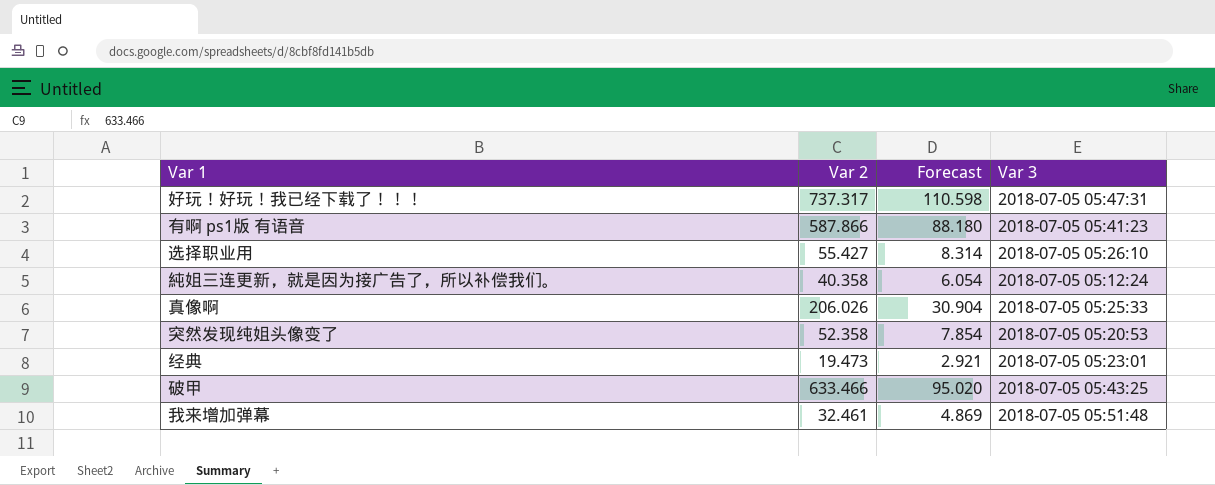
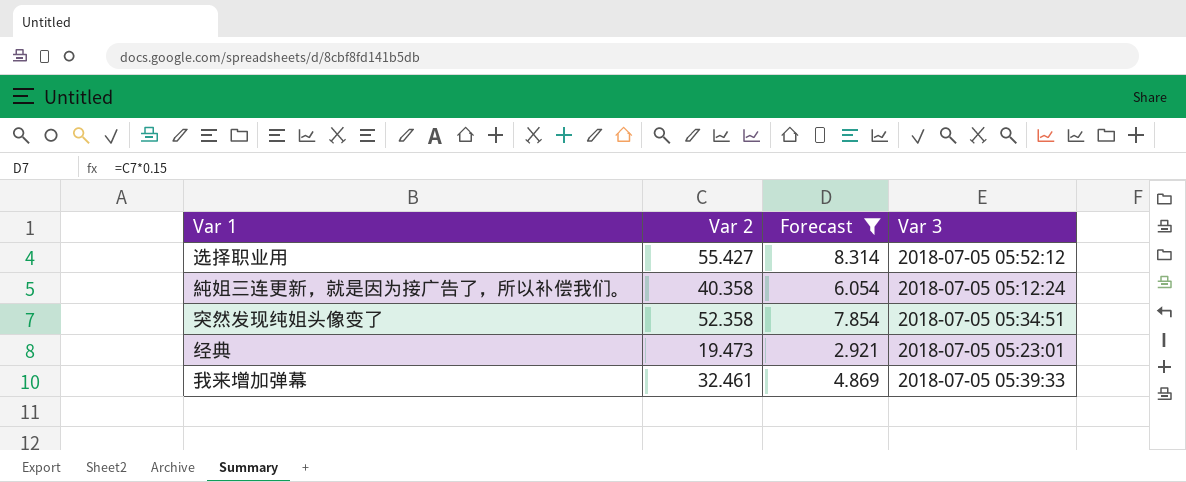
filter: none -> Forecast <= 8.314
选择职业用 | Var 3: 2018-07-05 05:26:10 -> 2018-07-05 05:52:12
突然发现纯姐头像变了 | Var 3: 2018-07-05 05:20:53 -> 2018-07-05 05:34:51
我来增加弹幕 | Var 3: 2018-07-05 05:51:48 -> 2018-07-05 05:39:33

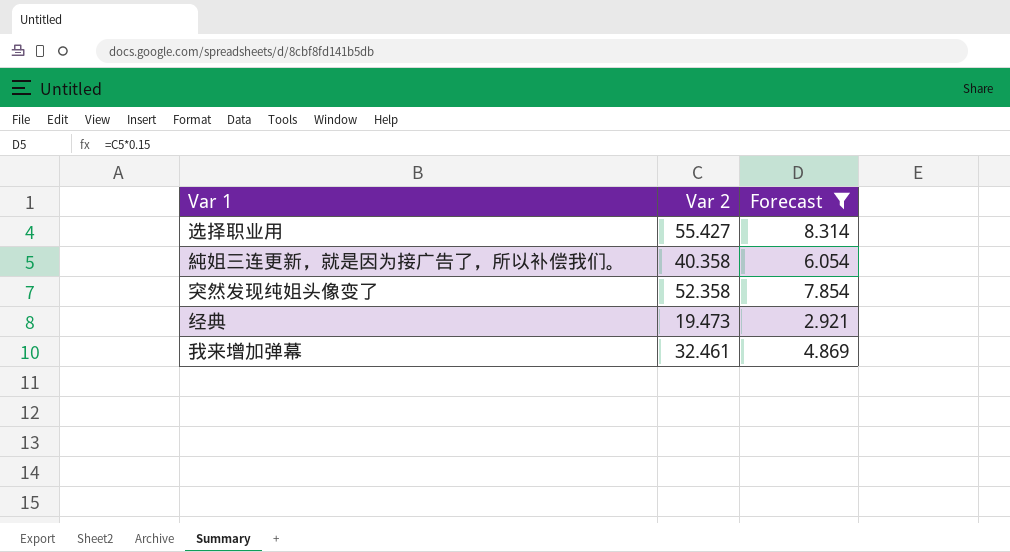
column Var 3 | position: 4 -> none

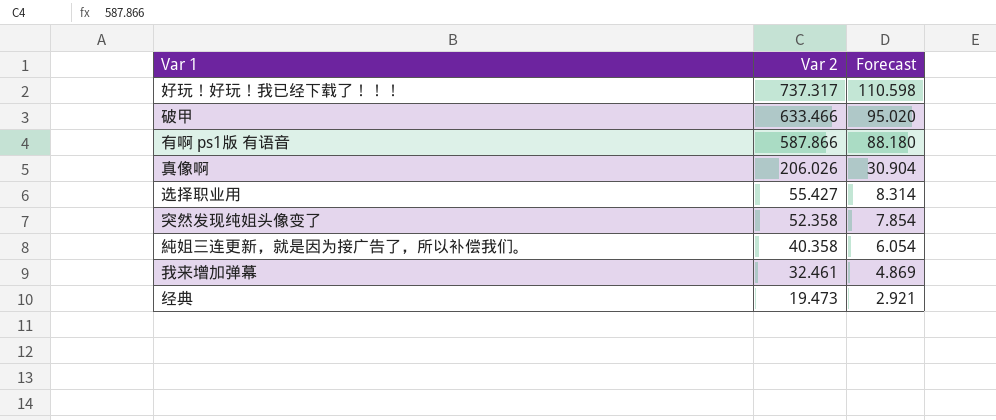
filter: Forecast <= 8.314 -> none
row order: none -> Var 2 descending

